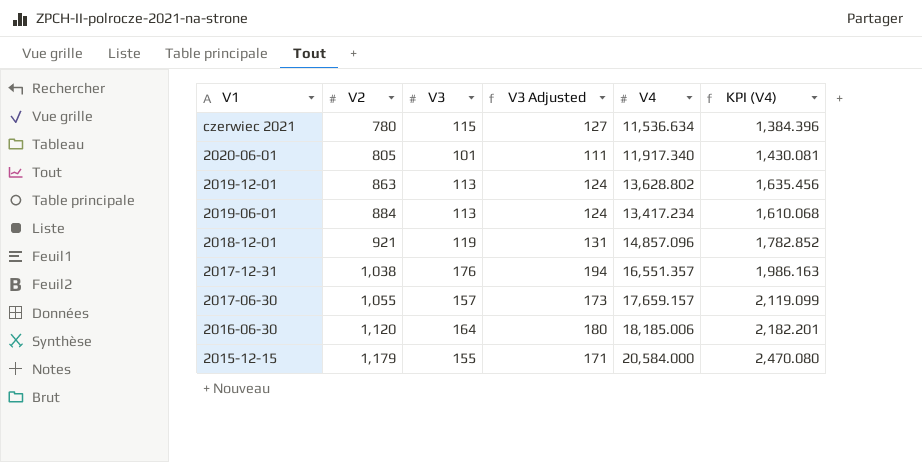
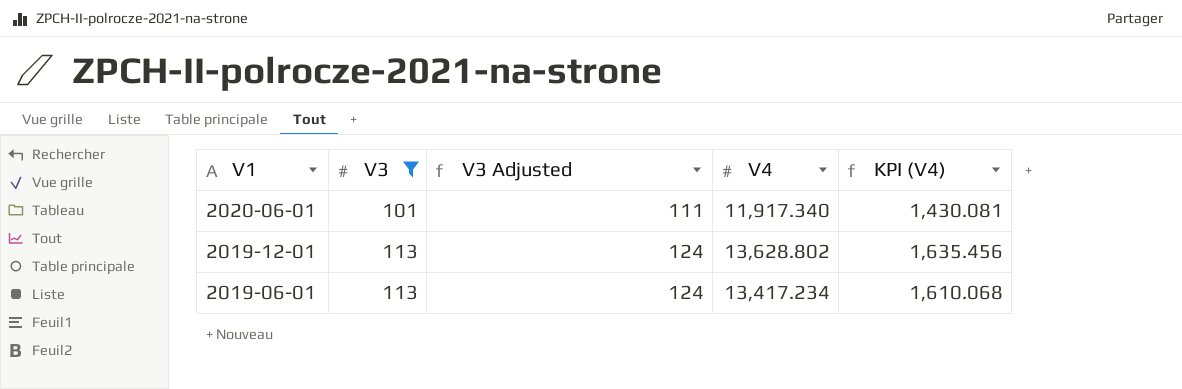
filter: none -> V3 <= 113
column V2 | position: 2 -> none

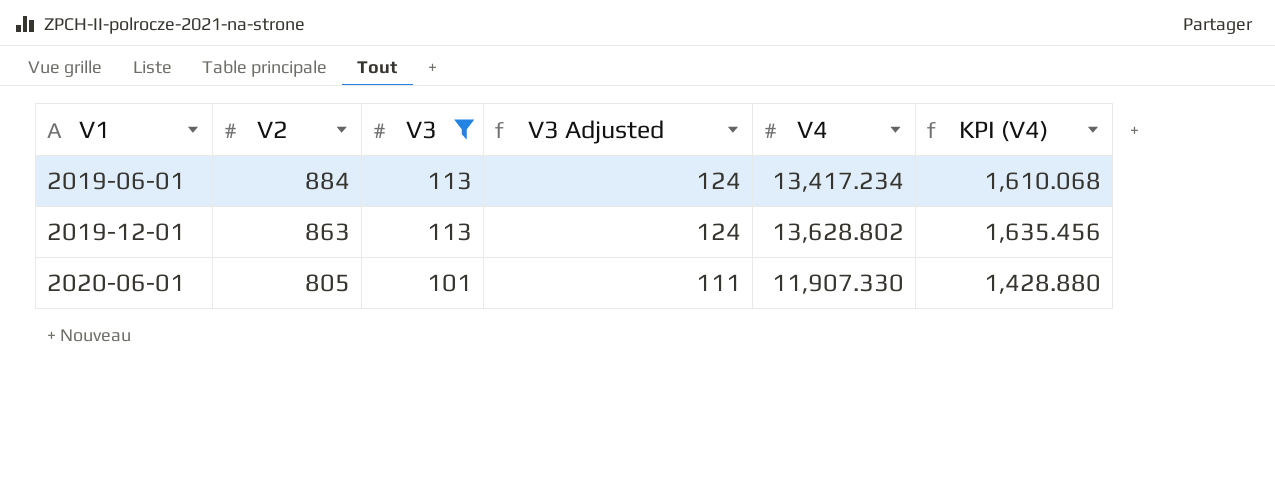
row order: V1 descending -> V1 ascending
column V2 | position: none -> 2
2020-06-01 | V4: 11,917.340 -> 11,907.330
2020-06-01 | KPI (V4): 1,430.081 -> 1,428.880

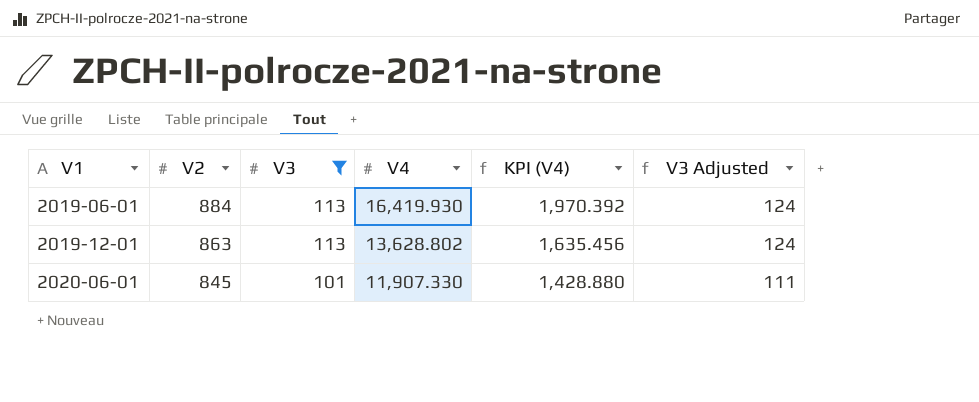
column V3 Adjusted | position: 4 -> 6
2019-06-01 | V4: 13,417.234 -> 16,419.930
2019-06-01 | KPI (V4): 1,610.068 -> 1,970.392
2020-06-01 | V2: 805 -> 845

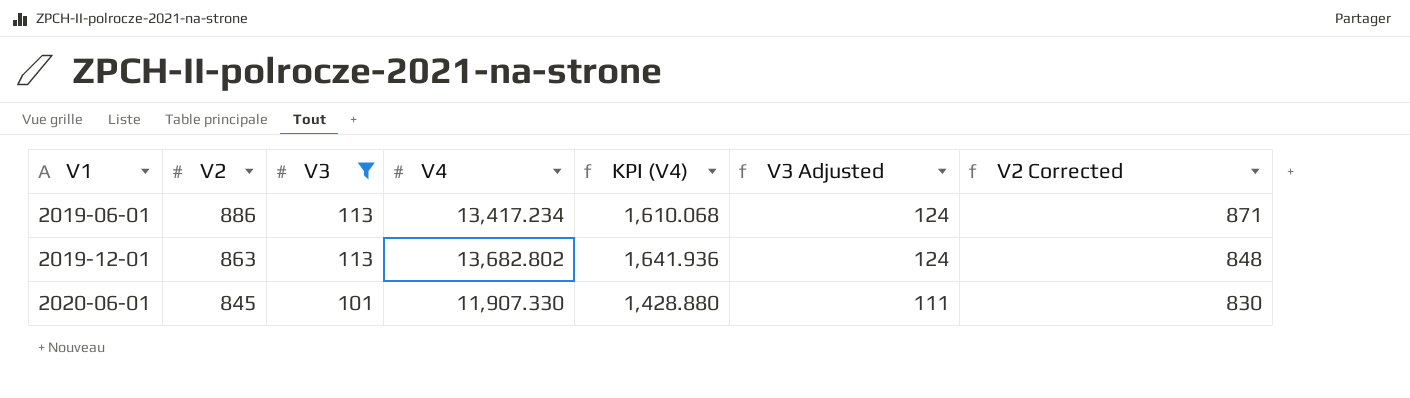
column V2 Corrected | formula: none -> [V2] - 15
2019-06-01 | V2: 884 -> 886
2019-06-01 | V4: 16,419.930 -> 13,417.234
2019-06-01 | KPI (V4): 1,970.392 -> 1,610.068
2019-12-01 | V4: 13,628.802 -> 13,682.802
2019-12-01 | KPI (V4): 1,635.456 -> 1,641.936

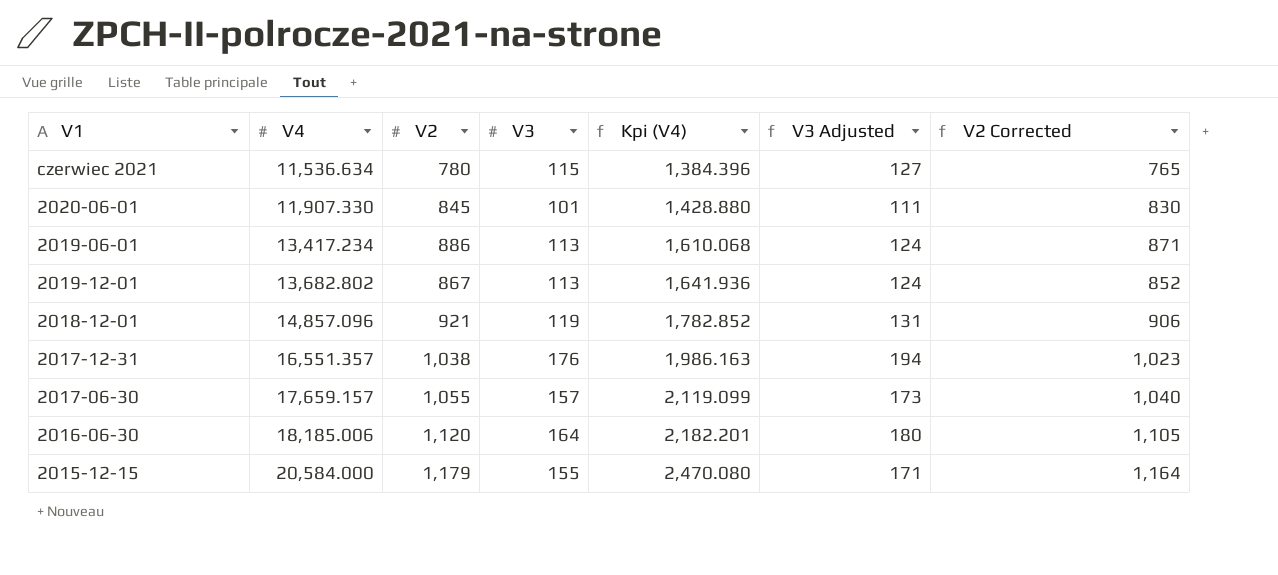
filter: V3 <= 113 -> none
row order: V1 ascending -> V4 ascending
column V4 | position: 4 -> 2
column name: KPI (V4) -> Kpi (V4)
2019-12-01 | V2: 863 -> 867
2019-12-01 | V2 Corrected: 848 -> 852

